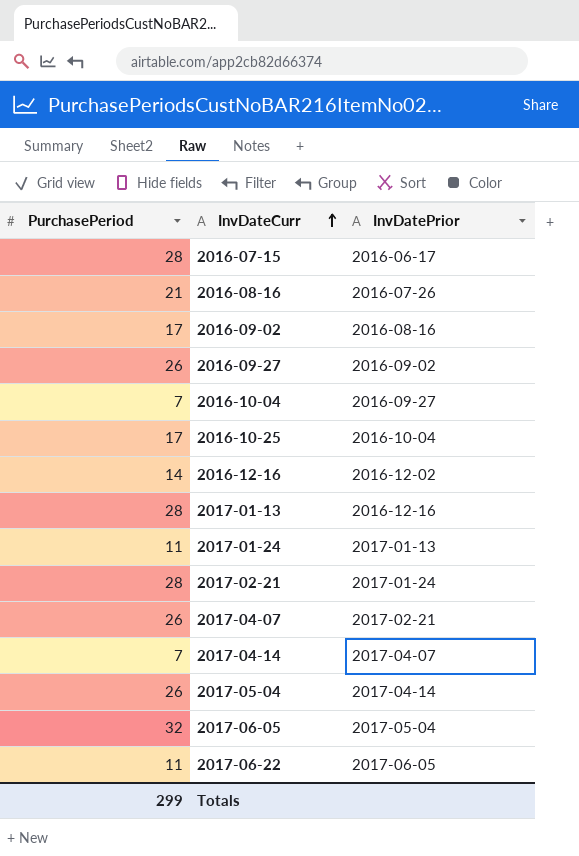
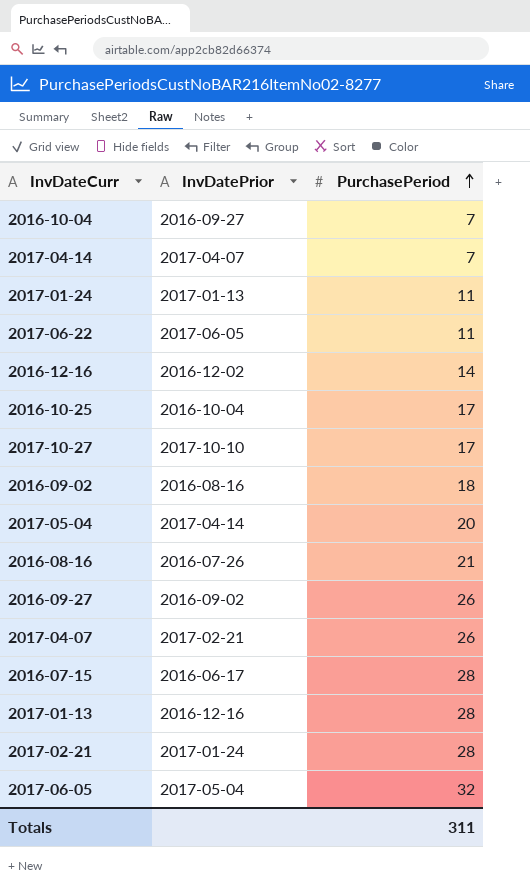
row order: InvDateCurr ascending -> PurchasePeriod ascending
column PurchasePeriod | position: 1 -> 3
row 2017-10-27: none -> 2017-10-10 | 17
2016-09-02 | PurchasePeriod: 17 -> 18
2017-05-04 | PurchasePeriod: 26 -> 20
Totals | PurchasePeriod: 299 -> 311

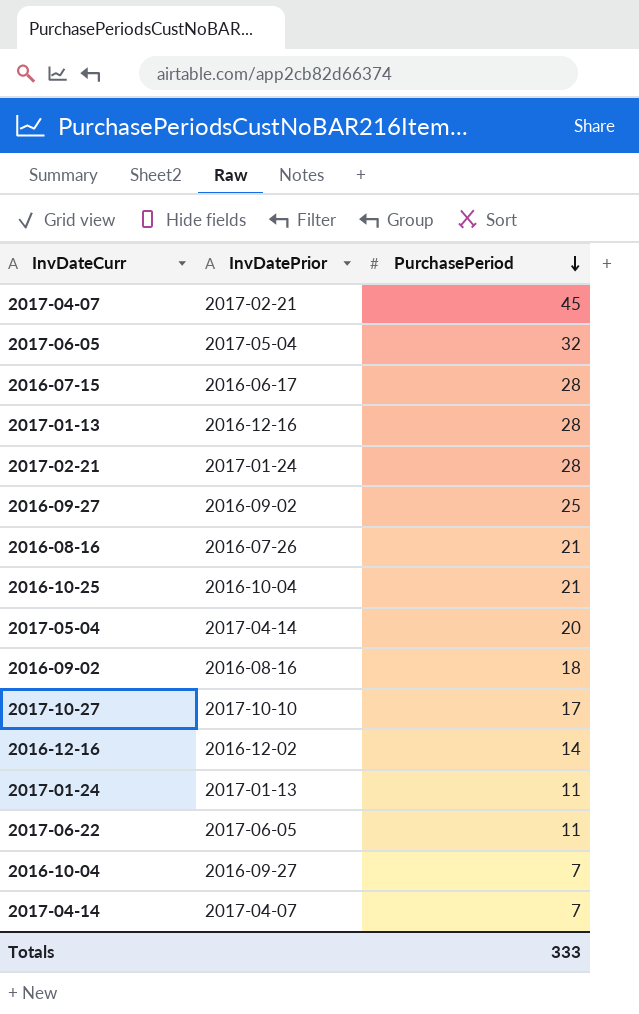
row order: PurchasePeriod ascending -> PurchasePeriod descending
2017-04-07 | PurchasePeriod: 26 -> 45
2016-09-27 | PurchasePeriod: 26 -> 25
2016-10-25 | PurchasePeriod: 17 -> 21
Totals | PurchasePeriod: 311 -> 333

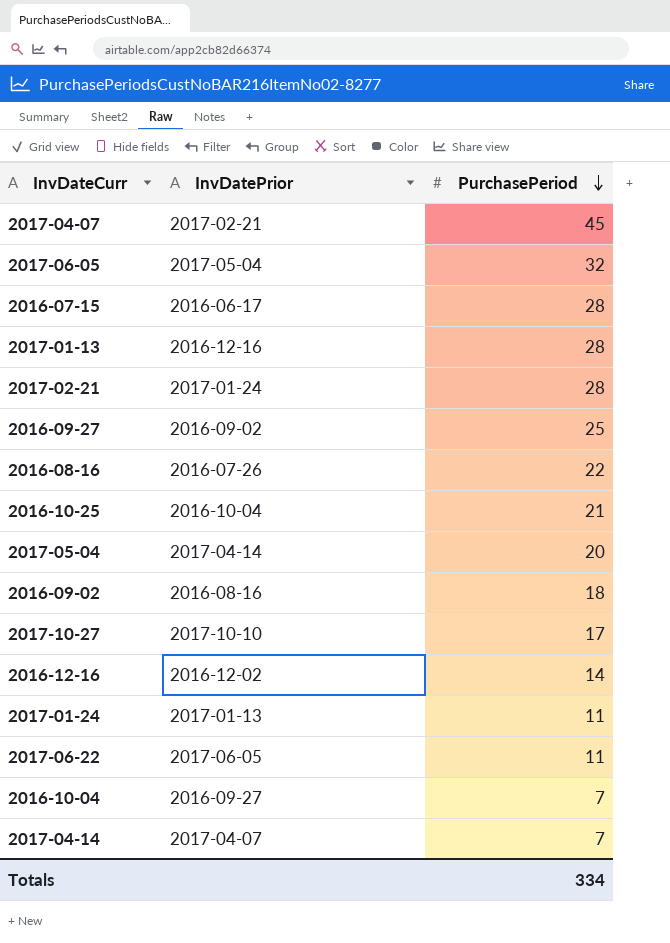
2016-08-16 | PurchasePeriod: 21 -> 22
Totals | PurchasePeriod: 333 -> 334

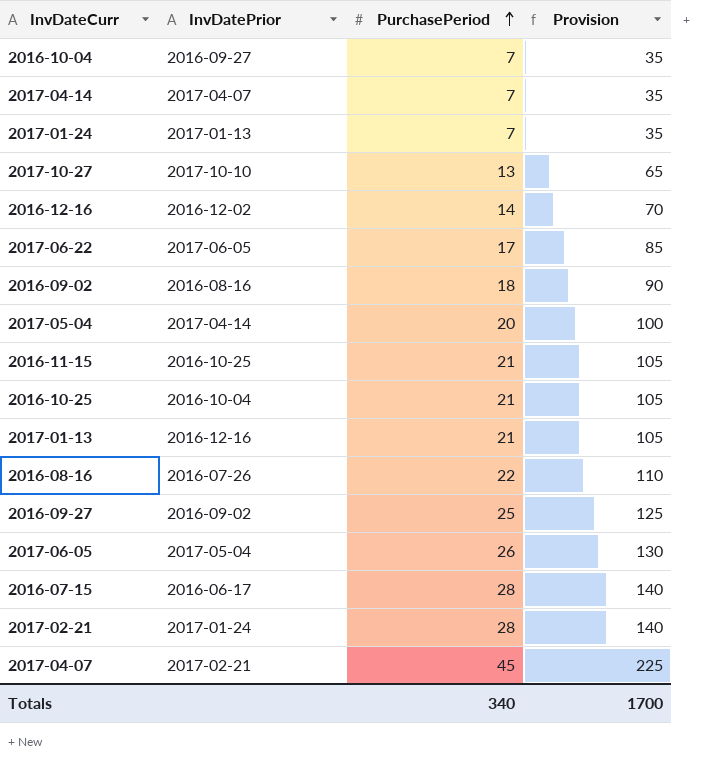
row order: PurchasePeriod descending -> PurchasePeriod ascending
column Provision | formula: none -> [PurchasePeriod] * 5
2017-01-24 | PurchasePeriod: 11 -> 7
2017-10-27 | PurchasePeriod: 17 -> 13
2017-06-22 | PurchasePeriod: 11 -> 17
row 2016-11-15: none -> 2016-10-25 | 21 | 105
2017-01-13 | PurchasePeriod: 28 -> 21
2017-06-05 | PurchasePeriod: 32 -> 26
Totals | PurchasePeriod: 334 -> 340

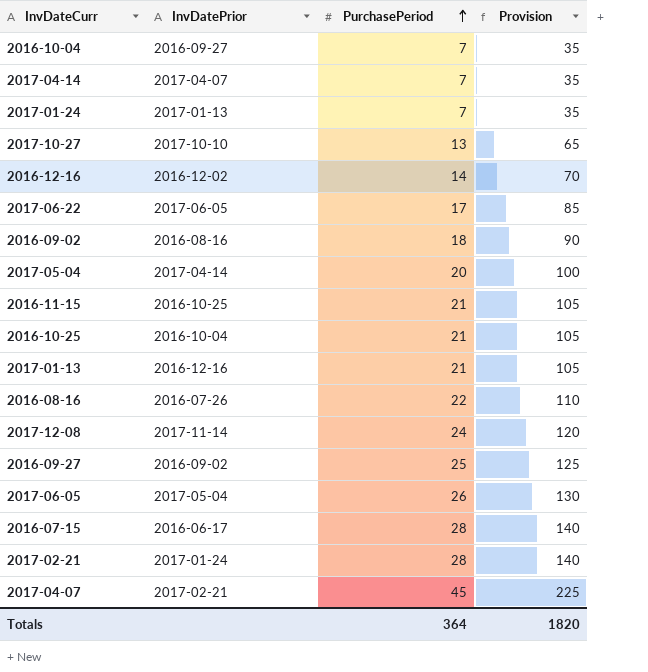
row 2017-12-08: none -> 2017-11-14 | 24 | 120
Totals | PurchasePeriod: 340 -> 364
Totals | Provision: 1700 -> 1820

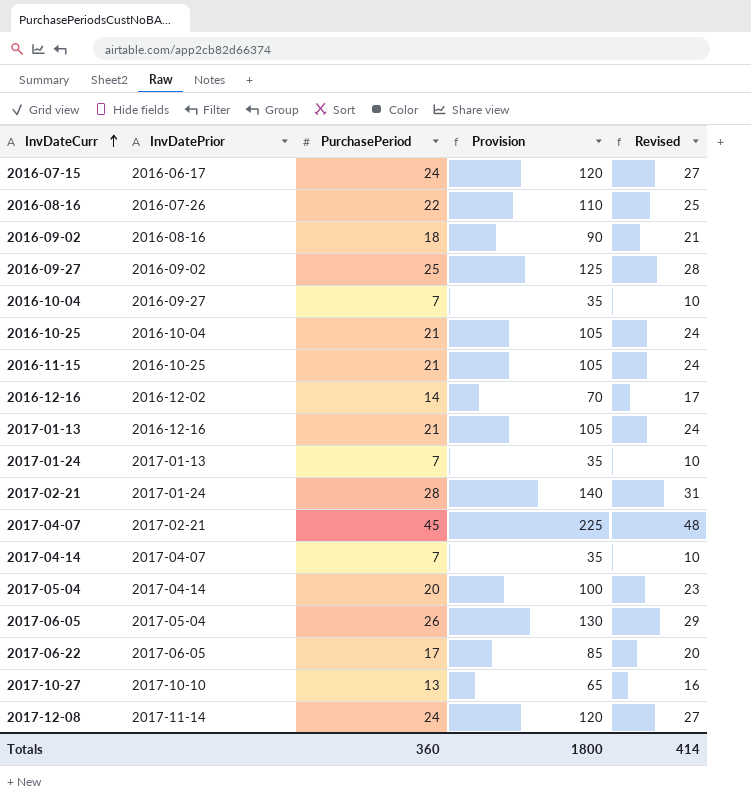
row order: PurchasePeriod ascending -> InvDateCurr ascending
column Revised | formula: none -> [PurchasePeriod] + 3
2016-07-15 | PurchasePeriod: 28 -> 24
2016-07-15 | Provision: 140 -> 120
Totals | PurchasePeriod: 364 -> 360
Totals | Provision: 1820 -> 1800

